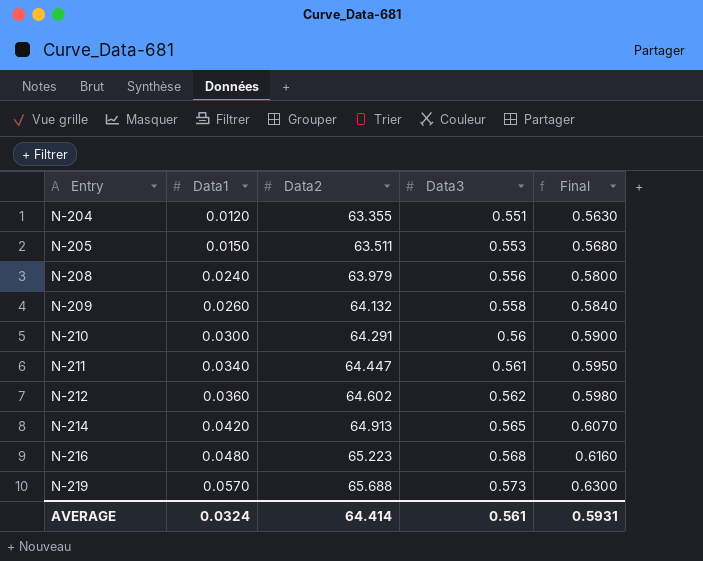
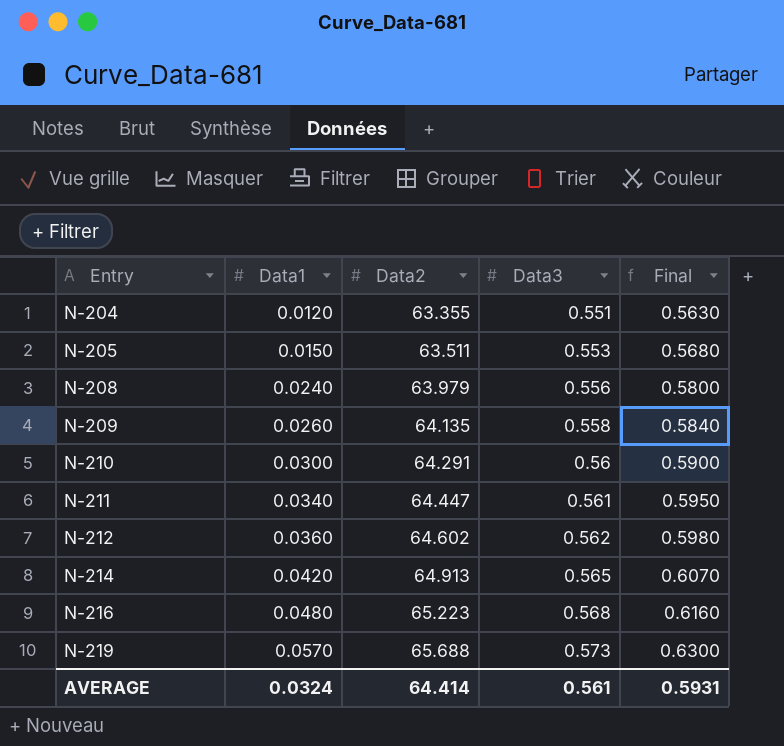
N-209 | Data2: 64.132 -> 64.135

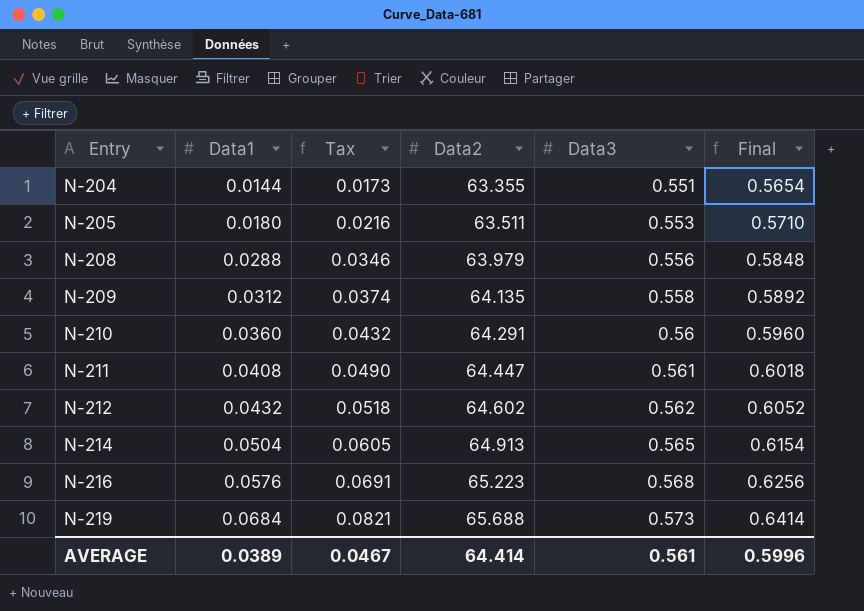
column Tax | formula: none -> [Data1] * 1.2
N-204 | Data1: 0.0120 -> 0.0144
N-204 | Final: 0.5630 -> 0.5654
N-205 | Data1: 0.0150 -> 0.0180
N-205 | Final: 0.5680 -> 0.5710
N-208 | Data1: 0.0240 -> 0.0288
N-208 | Final: 0.5800 -> 0.5848
N-209 | Data1: 0.0260 -> 0.0312
N-209 | Final: 0.5840 -> 0.5892
N-210 | Data1: 0.0300 -> 0.0360
N-210 | Final: 0.5900 -> 0.5960
N-211 | Data1: 0.0340 -> 0.0408
N-211 | Final: 0.5950 -> 0.6018
N-212 | Data1: 0.0360 -> 0.0432
N-212 | Final: 0.5980 -> 0.6052
N-214 | Data1: 0.0420 -> 0.0504
N-214 | Final: 0.6070 -> 0.6154
N-216 | Data1: 0.0480 -> 0.0576
N-216 | Final: 0.6160 -> 0.6256
N-219 | Data1: 0.0570 -> 0.0684
N-219 | Final: 0.6300 -> 0.6414
AVERAGE | Data1: 0.0324 -> 0.0389
AVERAGE | Final: 0.5931 -> 0.5996

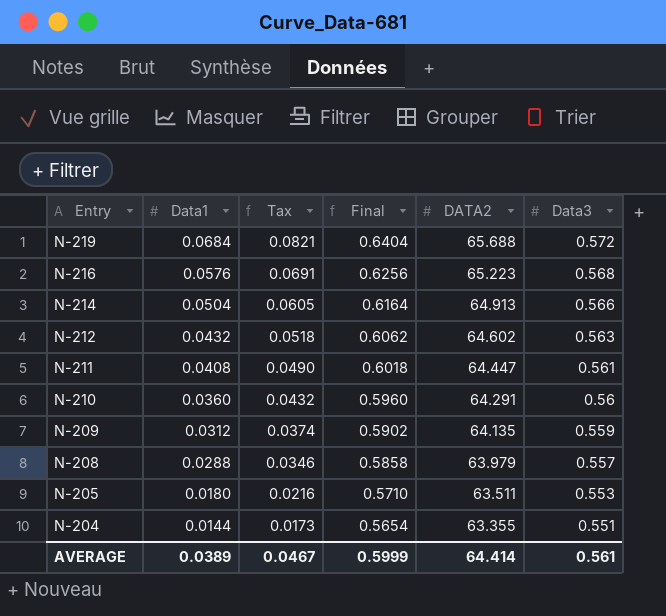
row order: Entry ascending -> Entry descending
column Final | position: 6 -> 4
column name: Data2 -> DATA2
N-219 | Final: 0.6414 -> 0.6404
N-219 | Data3: 0.573 -> 0.572
N-214 | Final: 0.6154 -> 0.6164
N-214 | Data3: 0.565 -> 0.566
N-212 | Final: 0.6052 -> 0.6062
N-212 | Data3: 0.562 -> 0.563
N-209 | Final: 0.5892 -> 0.5902
N-209 | Data3: 0.558 -> 0.559
N-208 | Final: 0.5848 -> 0.5858
N-208 | Data3: 0.556 -> 0.557
AVERAGE | Final: 0.5996 -> 0.5999

